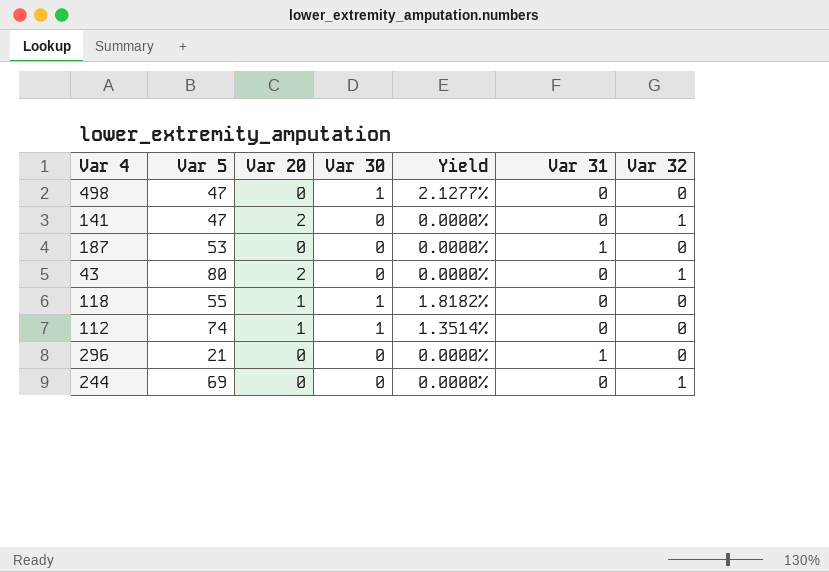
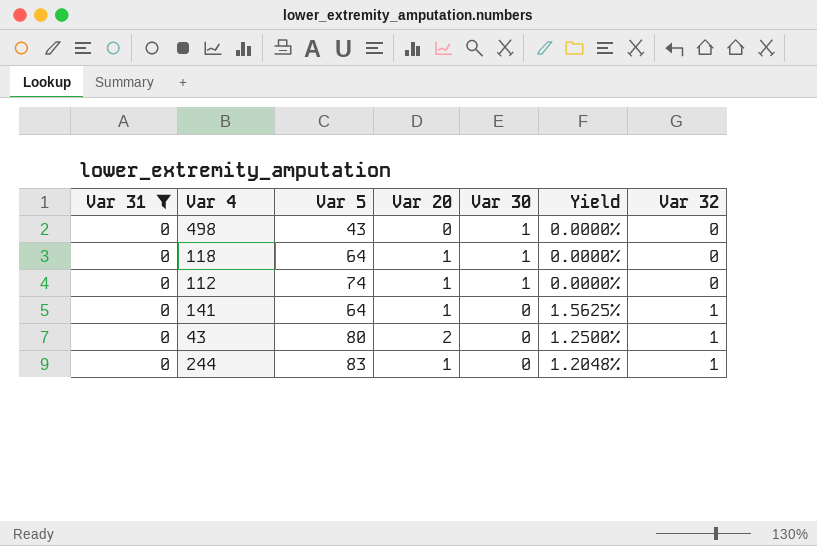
filter: none -> Var 31 = 0
row order: none -> Var 30 descending
column Var 31 | position: 6 -> 1
column Yield | formula: [Var 30] / [Var 5] -> [Var 32] / [Var 5]
498 | Var 5: 47 -> 43
118 | Var 5: 55 -> 64
141 | Var 5: 47 -> 64
141 | Var 20: 2 -> 1
244 | Var 5: 69 -> 83
244 | Var 20: 0 -> 1

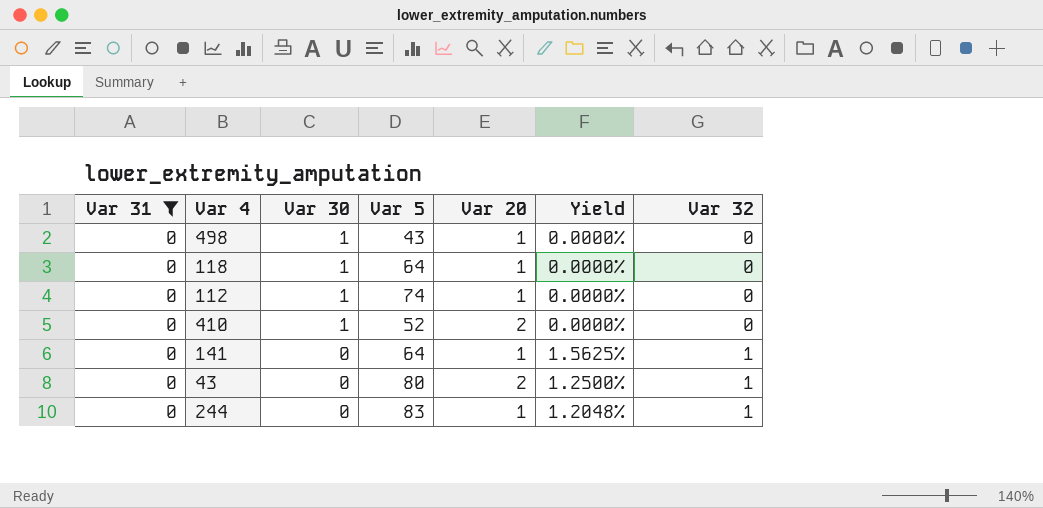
column Var 30 | position: 5 -> 3
498 | Var 20: 0 -> 1
row 410: none -> 0 | 1 | 52 | 2 | 0.0000% | 0

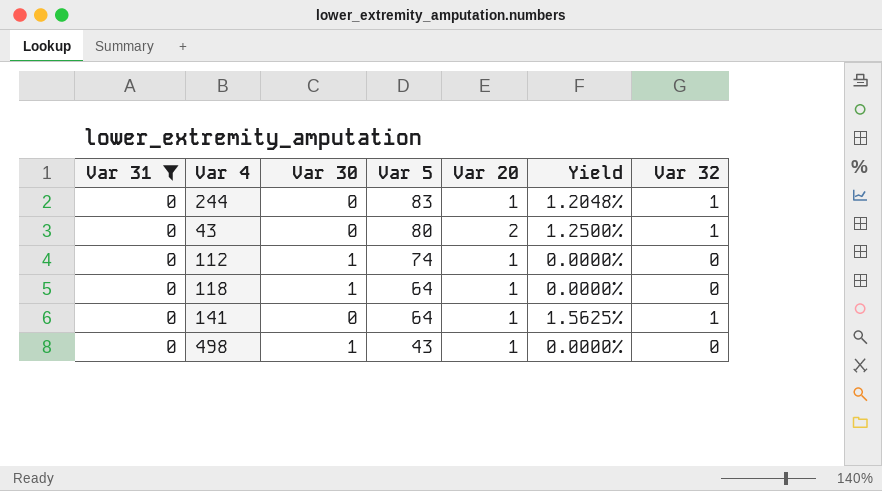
row order: Var 30 descending -> Var 5 descending
row 410: 0 | 1 | 52 | 2 | 0.0000% | 0 -> none

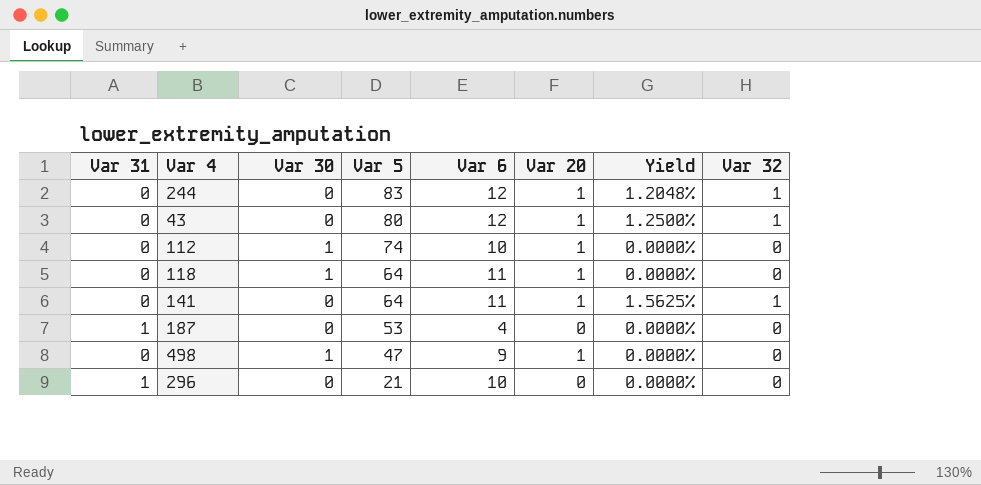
filter: Var 31 = 0 -> none
column Var 6 | position: none -> 5
43 | Var 20: 2 -> 1
498 | Var 5: 43 -> 47

